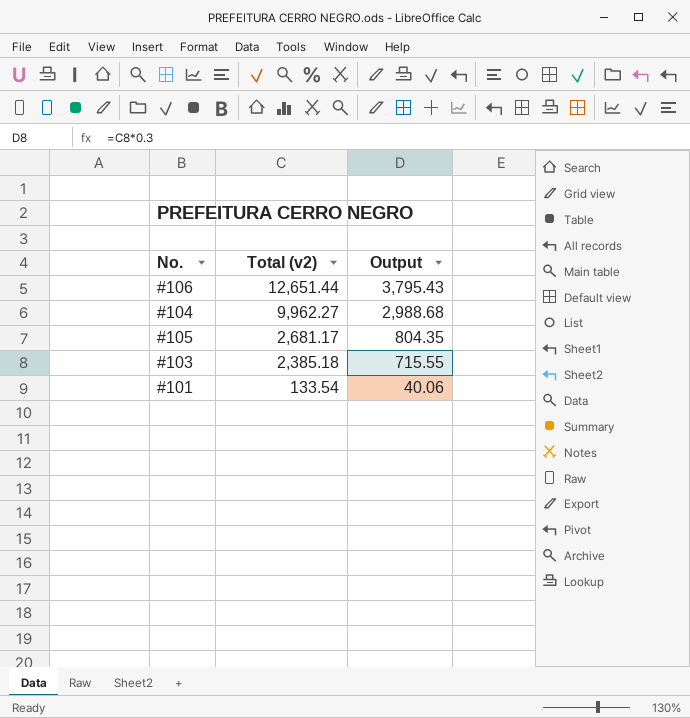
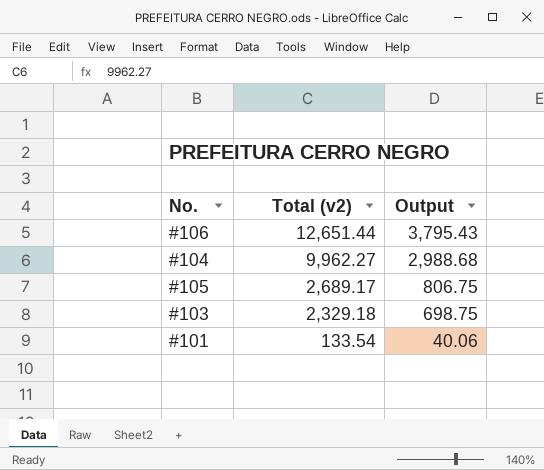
#105 | Total (v2): 2,681.17 -> 2,689.17
#105 | Output: 804.35 -> 806.75
#103 | Total (v2): 2,385.18 -> 2,329.18
#103 | Output: 715.55 -> 698.75

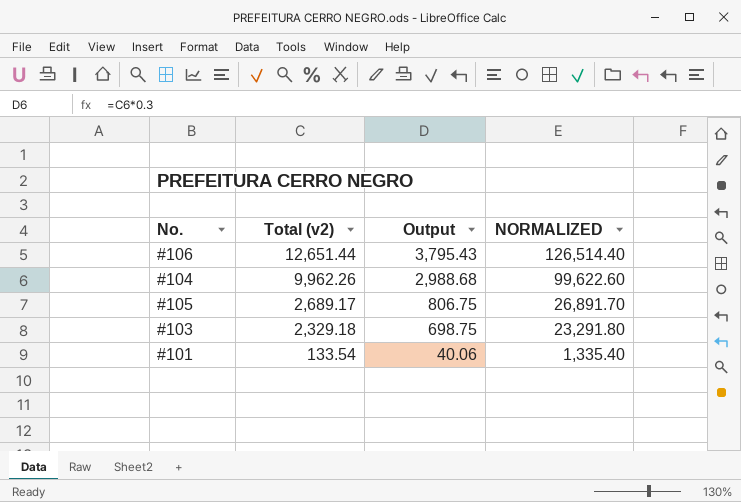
column NORMALIZED | formula: none -> [Total (v2)] * 10
#104 | Total (v2): 9,962.27 -> 9,962.26

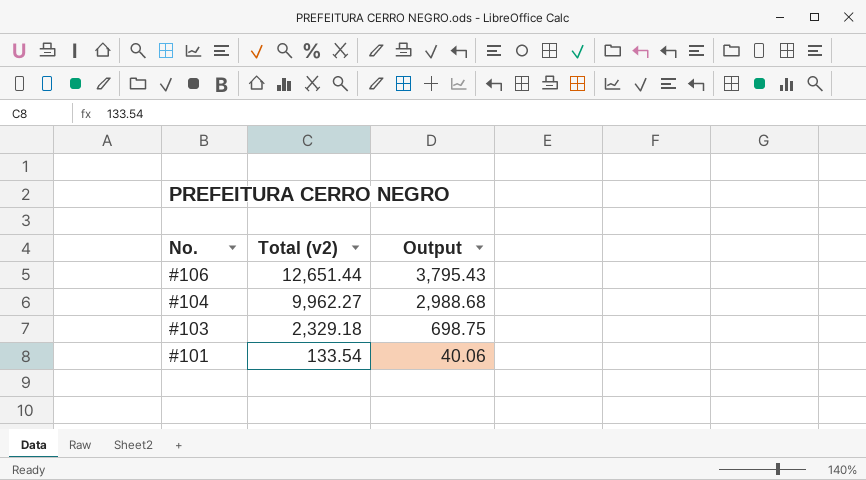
column NORMALIZED | formula: [Total (v2)] * 10 -> none
row #105: 2,689.17 | 806.75 | 26,891.70 -> none
#104 | Total (v2): 9,962.26 -> 9,962.27

